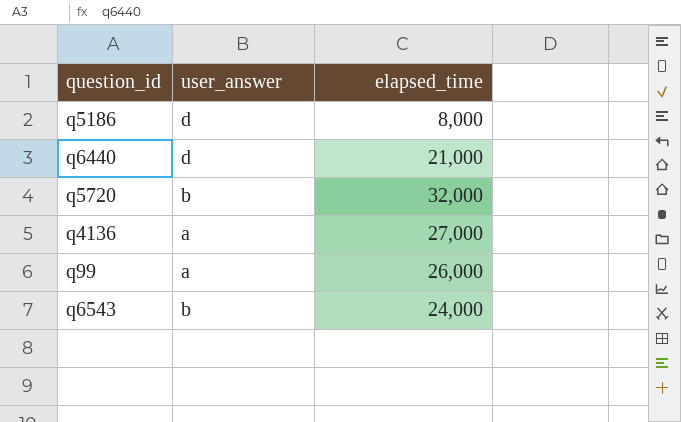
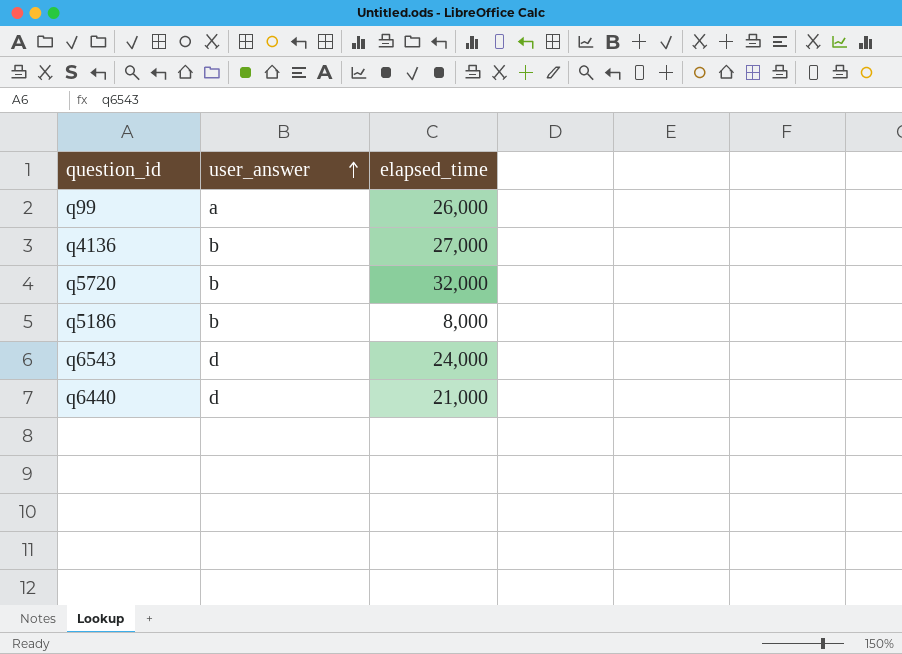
row order: none -> user_answer ascending
q4136 | user_answer: a -> b
q5186 | user_answer: d -> b
q6543 | user_answer: b -> d

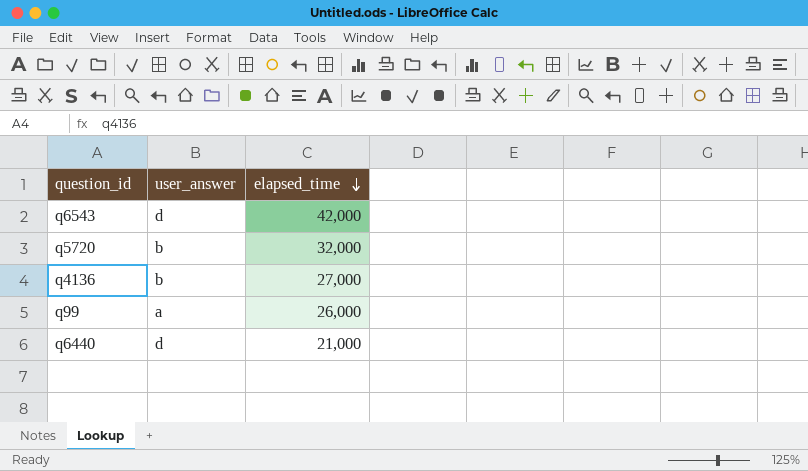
row order: user_answer ascending -> elapsed_time descending
row q5186: b | 8,000 -> none
q6543 | elapsed_time: 24,000 -> 42,000

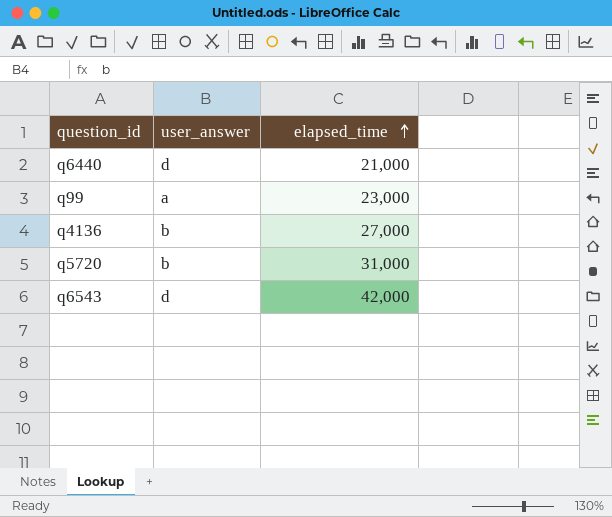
row order: elapsed_time descending -> elapsed_time ascending
q99 | elapsed_time: 26,000 -> 23,000
q5720 | elapsed_time: 32,000 -> 31,000

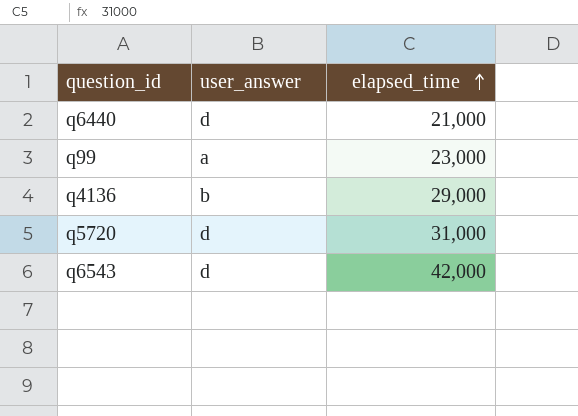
q4136 | elapsed_time: 27,000 -> 29,000
q5720 | user_answer: b -> d

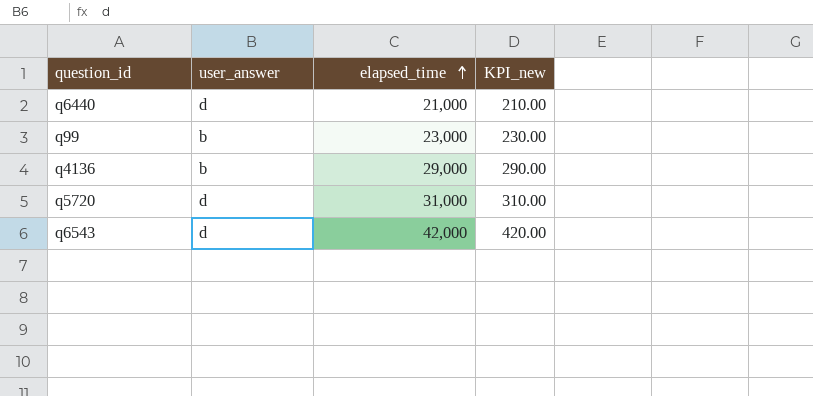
column KPI_new | formula: none -> [elapsed_time] * 0.01
q99 | user_answer: a -> b

